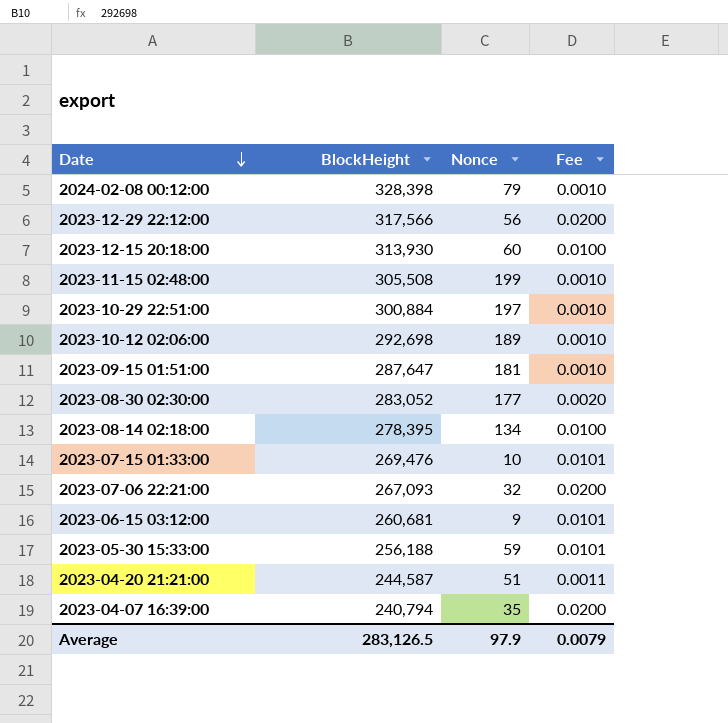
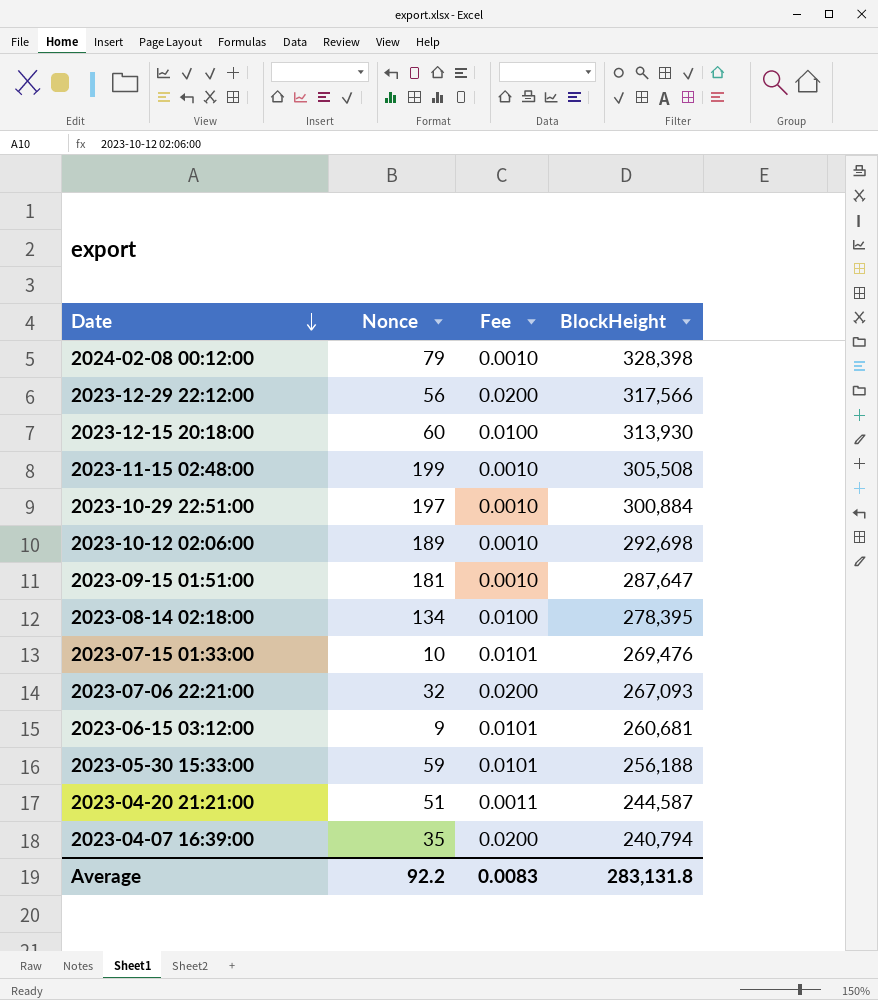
column BlockHeight | position: 2 -> 4
row 2023-08-30 02:30:00: 283,052 | 177 | 0.0020 -> none
Average | Nonce: 97.9 -> 92.2
Average | Fee: 0.0079 -> 0.0083
Average | BlockHeight: 283,126.5 -> 283,131.8

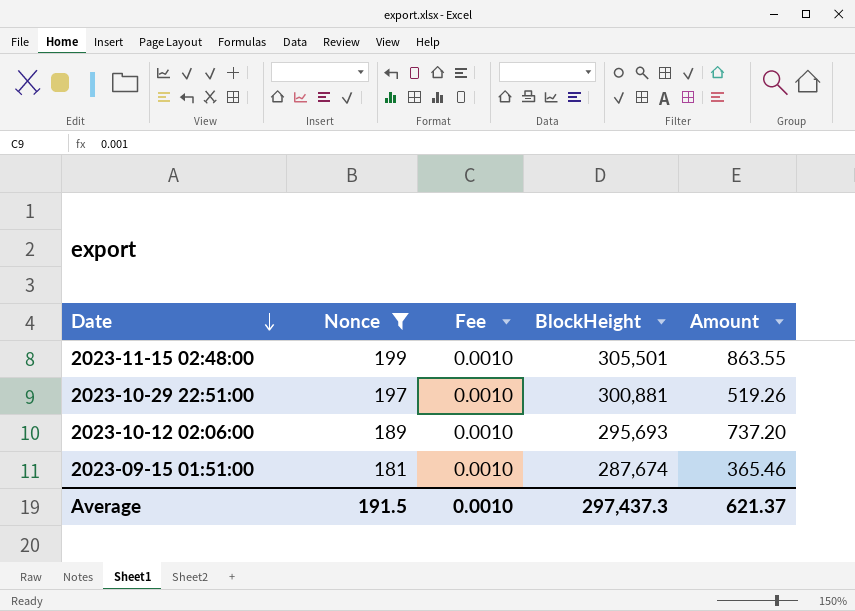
filter: none -> Nonce >= 181
column Amount | position: none -> 5
2023-11-15 02:48:00 | BlockHeight: 305,508 -> 305,501
2023-10-29 22:51:00 | BlockHeight: 300,884 -> 300,881
2023-10-12 02:06:00 | BlockHeight: 292,698 -> 295,693
2023-09-15 01:51:00 | BlockHeight: 287,647 -> 287,674
Average | Nonce: 92.2 -> 191.5
Average | Fee: 0.0083 -> 0.0010
Average | BlockHeight: 283,131.8 -> 297,437.3

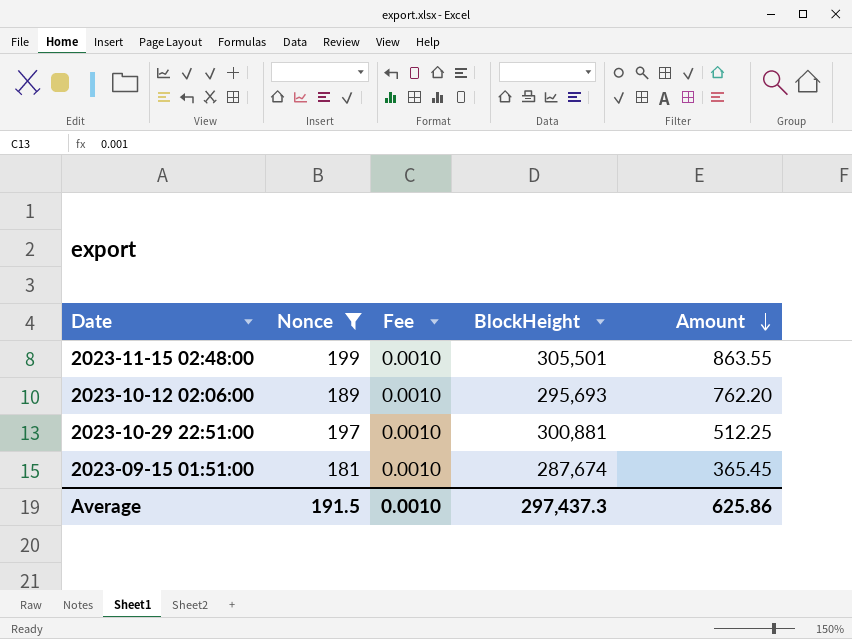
row order: Date descending -> Amount descending
2023-10-12 02:06:00 | Amount: 737.20 -> 762.20
2023-10-29 22:51:00 | Amount: 519.26 -> 512.25
2023-09-15 01:51:00 | Amount: 365.46 -> 365.45
Average | Amount: 621.37 -> 625.86

